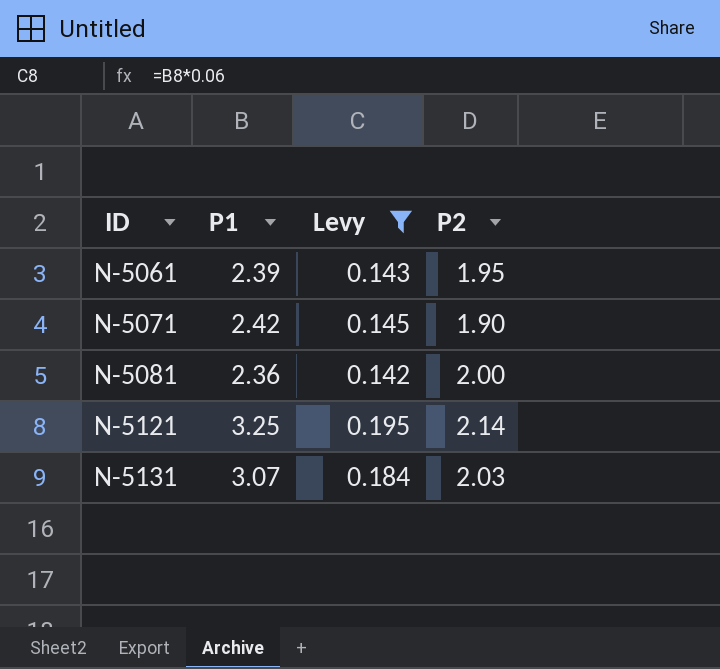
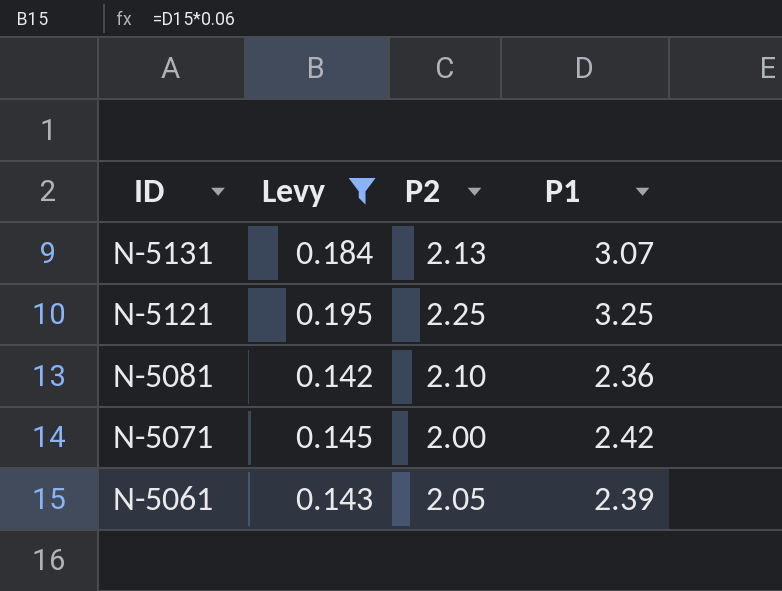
row order: ID ascending -> ID descending
column P1 | position: 2 -> 4
N-5131 | P2: 2.03 -> 2.13
N-5121 | P2: 2.14 -> 2.25
N-5081 | P2: 2.00 -> 2.10
N-5071 | P2: 1.90 -> 2.00
N-5061 | P2: 1.95 -> 2.05

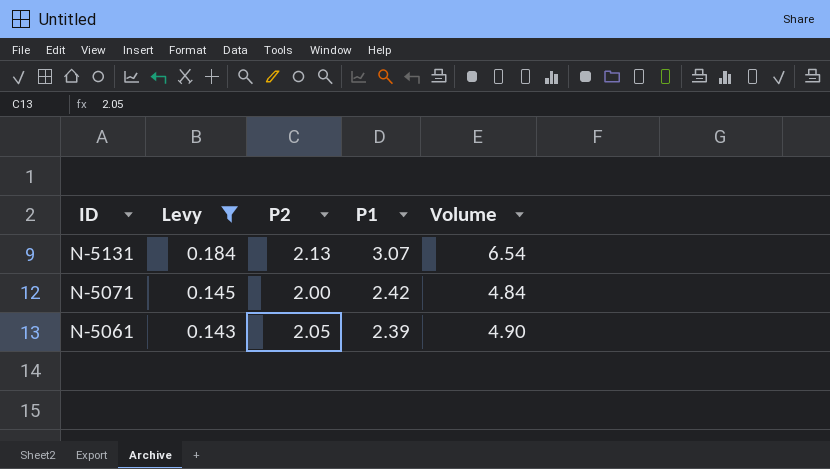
column Volume | formula: none -> [P2] * [P1]
row N-5121: 0.195 | 2.25 | 3.25 -> none
row N-5081: 0.142 | 2.10 | 2.36 -> none

